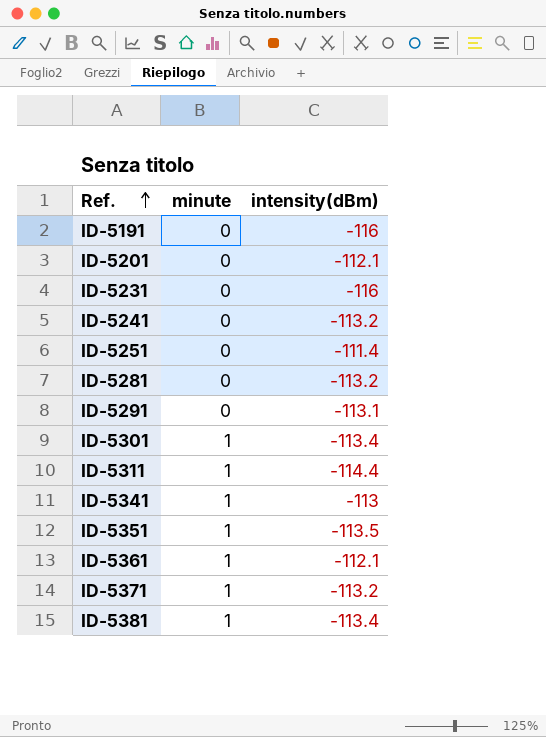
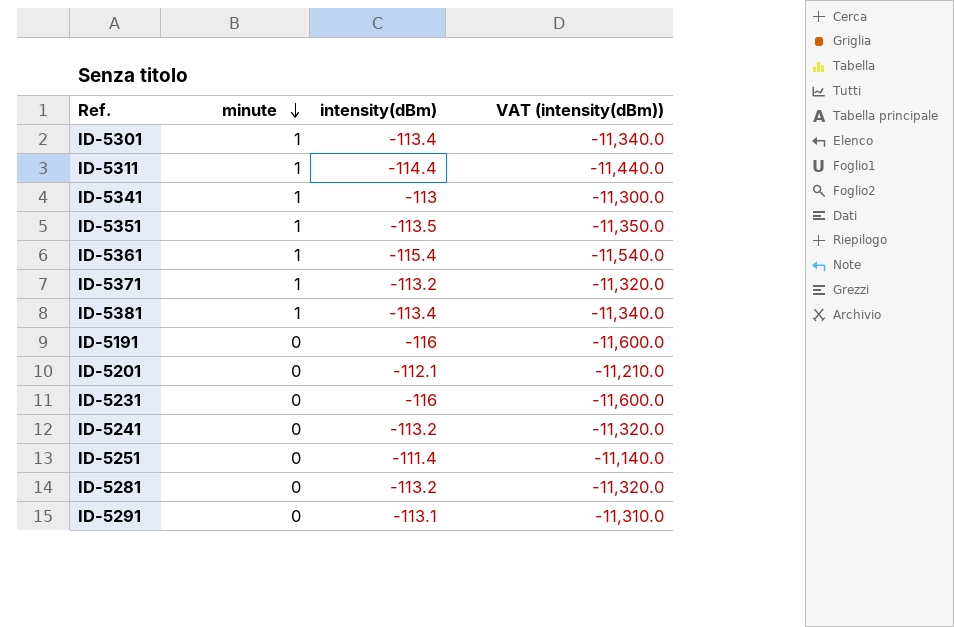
row order: Ref. ascending -> minute descending
column VAT (intensity(dBm)) | formula: none -> [intensity(dBm)] * 100
ID-5361 | intensity(dBm): -112.1 -> -115.4

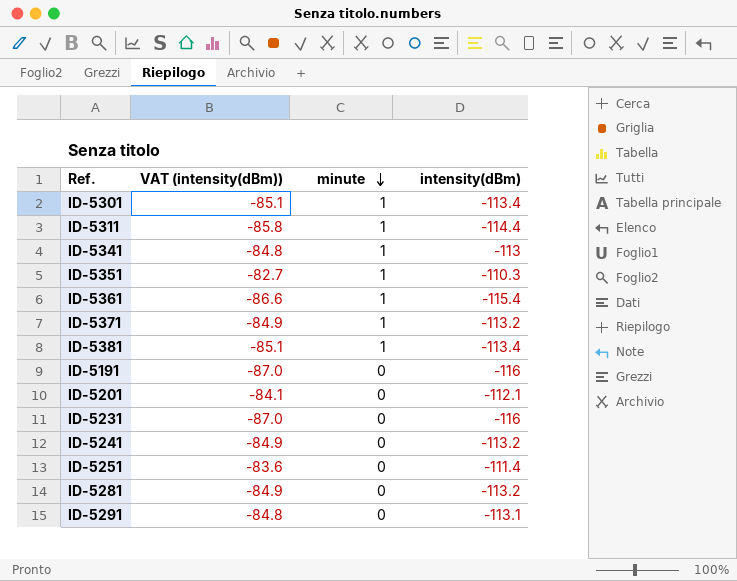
column VAT (intensity(dBm)) | formula: [intensity(dBm)] * 100 -> [intensity(dBm)] * 0.75
column VAT (intensity(dBm)) | position: 4 -> 2
ID-5351 | intensity(dBm): -113.5 -> -110.3

